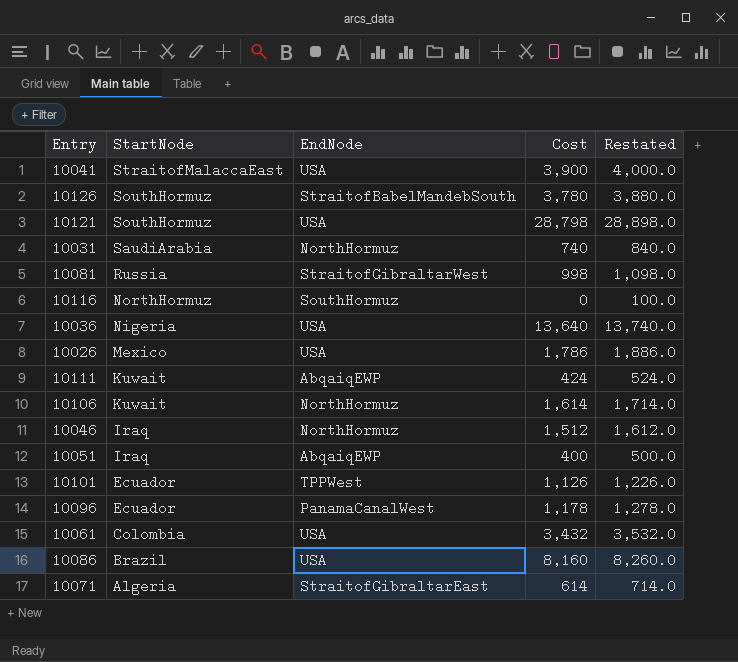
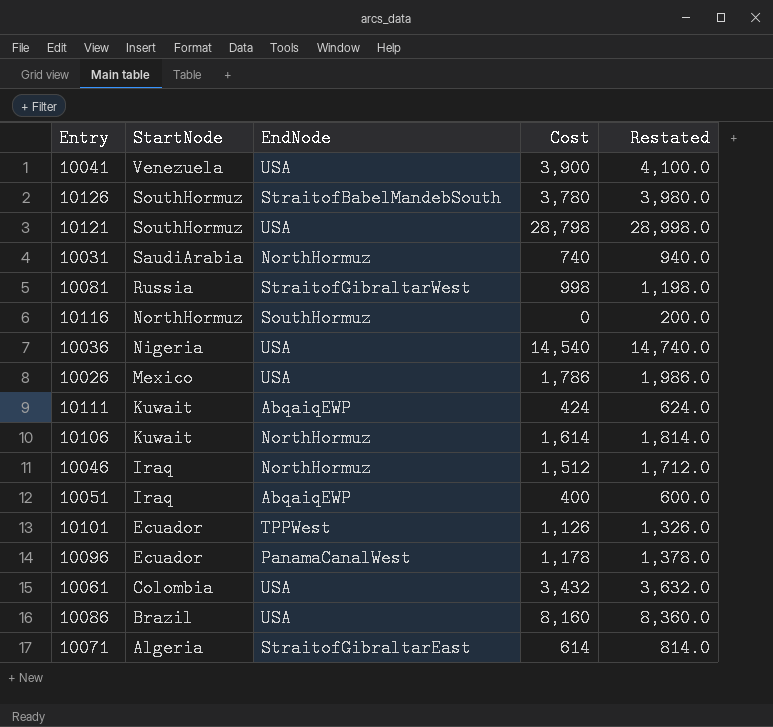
column Restated | formula: [Cost] + 100 -> [Cost] + 200
10041 | StartNode: StraitofMalaccaEast -> Venezuela
10036 | Cost: 13,640 -> 14,540

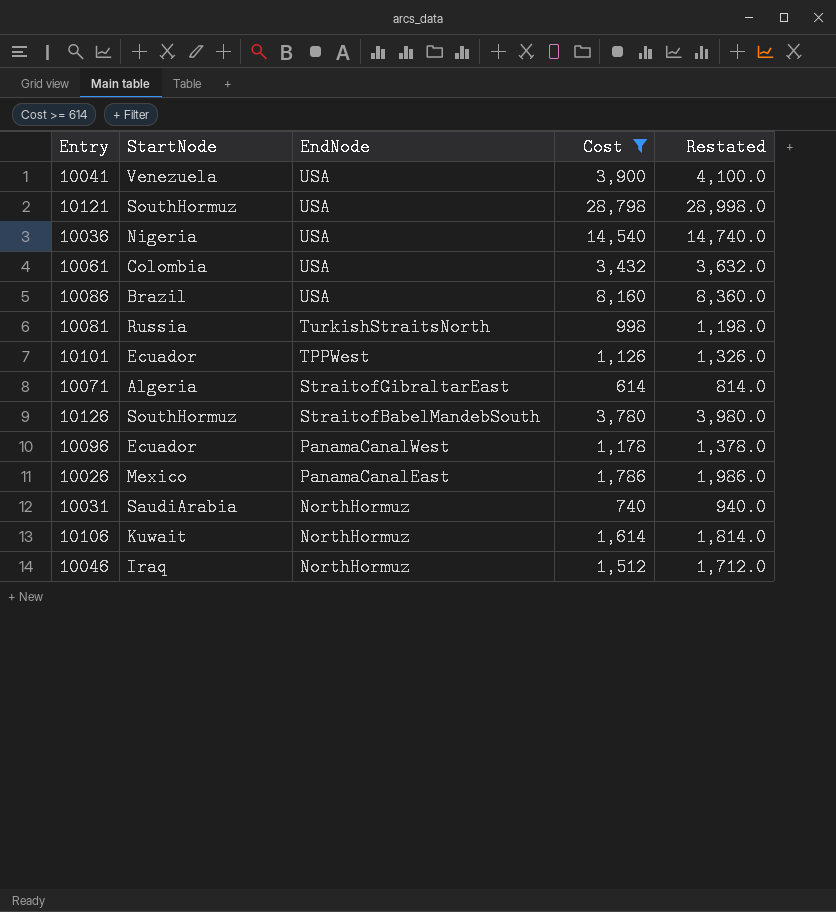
filter: none -> Cost >= 614
row order: StartNode descending -> EndNode descending
10081 | EndNode: StraitofGibraltarWest -> TurkishStraitsNorth
10026 | EndNode: USA -> PanamaCanalEast

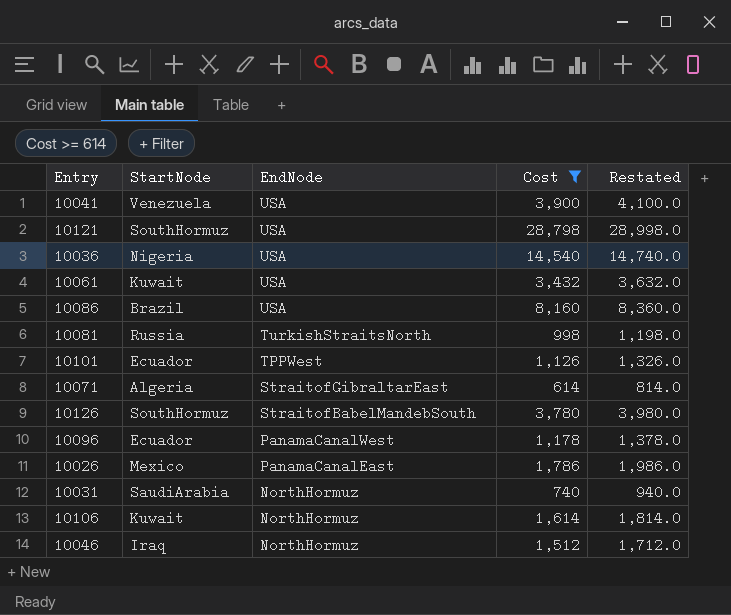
10061 | StartNode: Colombia -> Kuwait

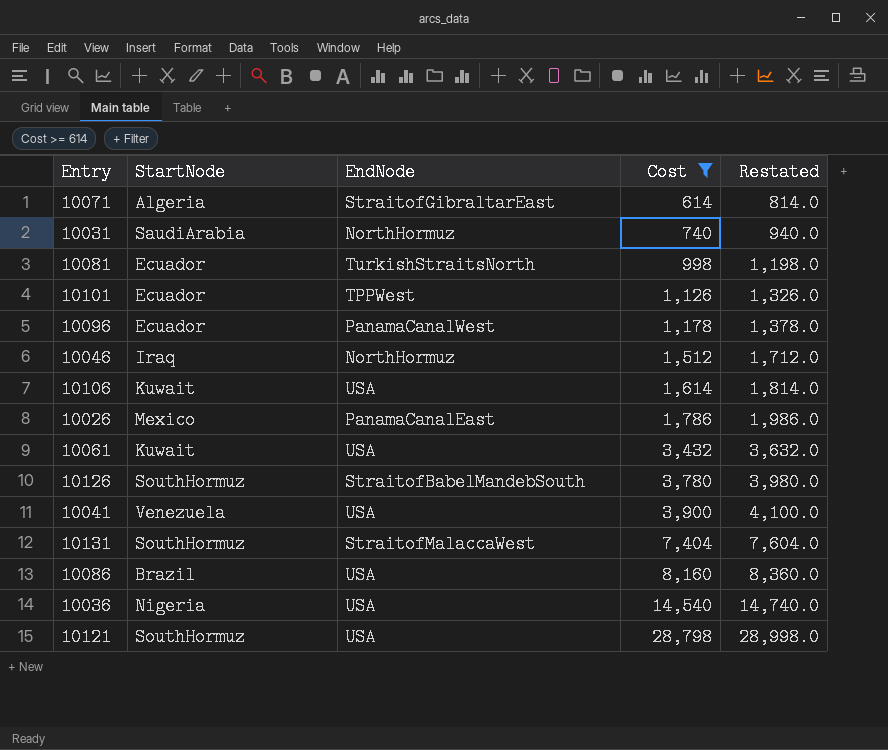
row order: EndNode descending -> Cost ascending
10081 | StartNode: Russia -> Ecuador
10106 | EndNode: NorthHormuz -> USA
row 10131: none -> SouthHormuz | StraitofMalaccaWest | 7,404 | 7,604.0

